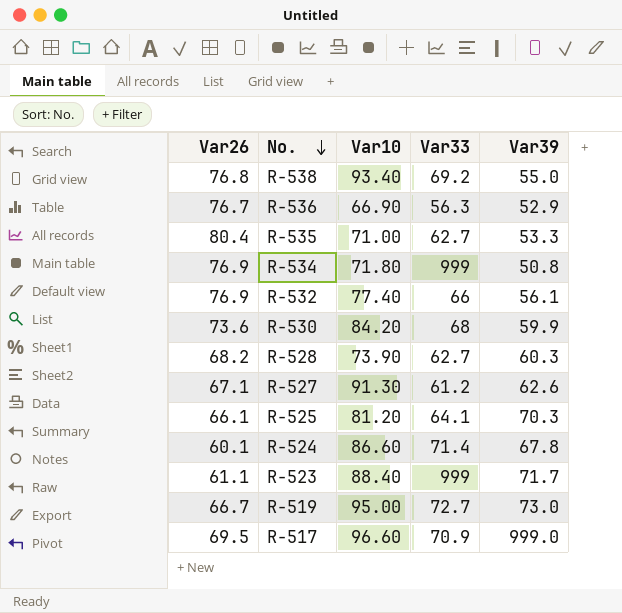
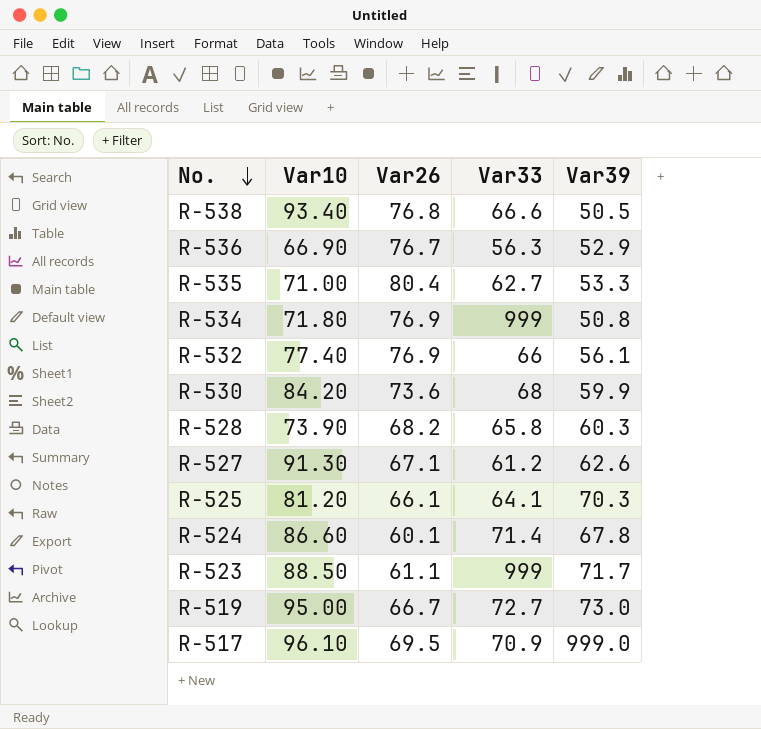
column Var26 | position: 1 -> 3
R-538 | Var33: 69.2 -> 66.6
R-538 | Var39: 55.0 -> 50.5
R-528 | Var33: 62.7 -> 65.8
R-523 | Var10: 88.40 -> 88.50
R-517 | Var10: 96.60 -> 96.10

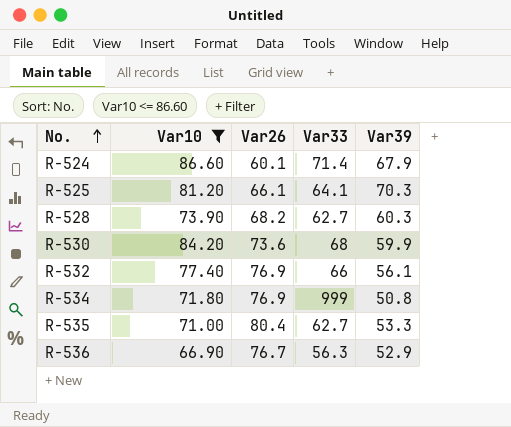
filter: none -> Var10 <= 86.60
row order: No. descending -> No. ascending
R-524 | Var39: 67.8 -> 67.9
R-528 | Var33: 65.8 -> 62.7

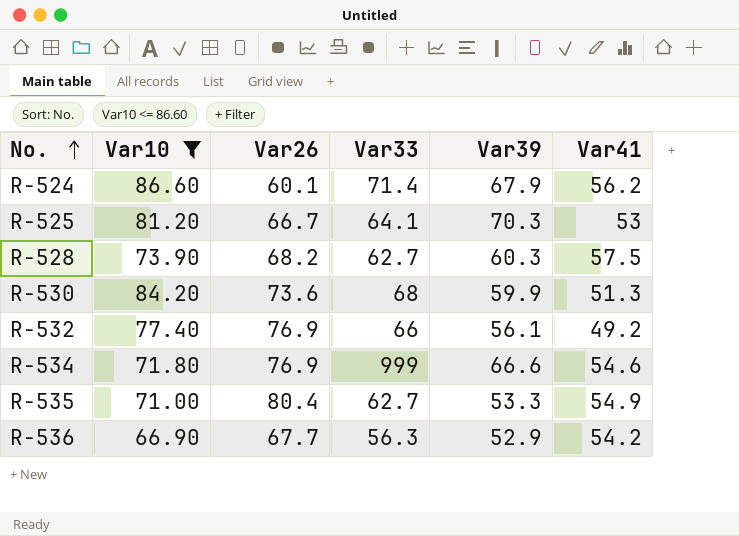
column Var41 | position: none -> 6
R-525 | Var26: 66.1 -> 66.7
R-534 | Var39: 50.8 -> 66.6
R-536 | Var26: 76.7 -> 67.7

